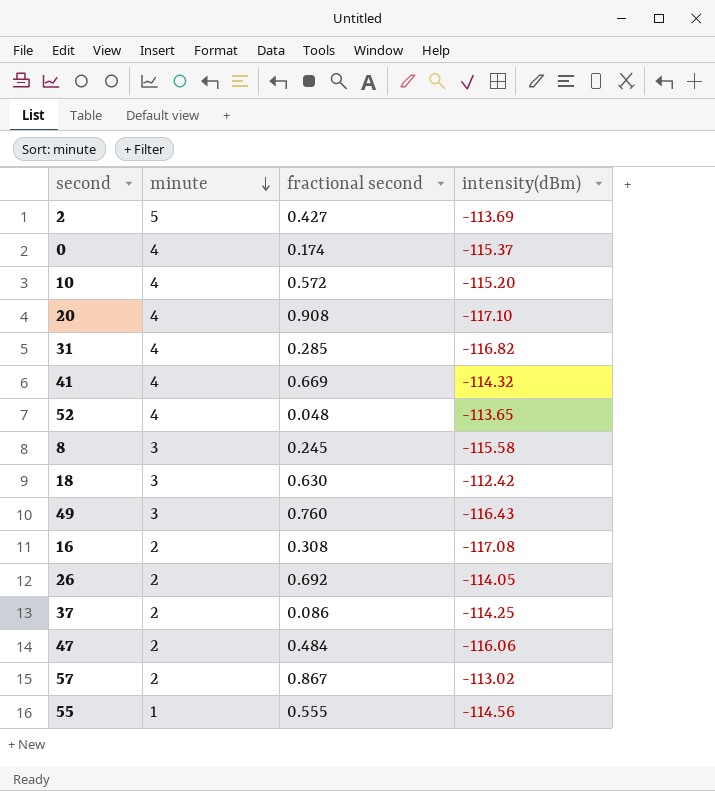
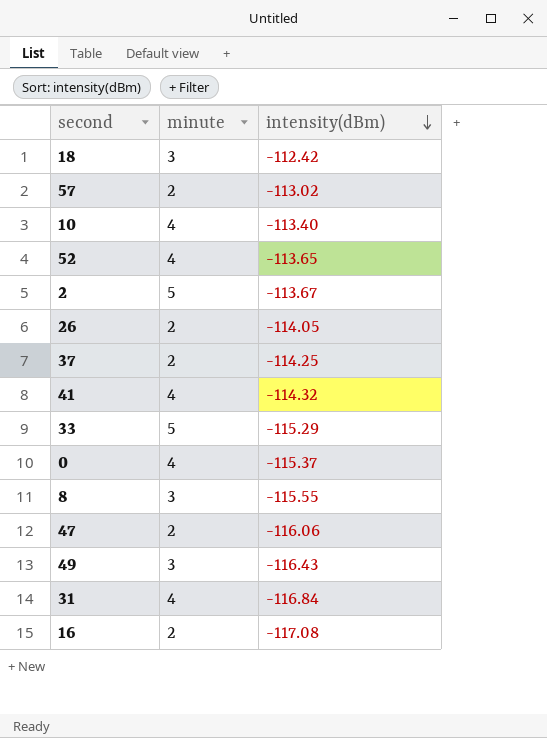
row order: minute descending -> intensity(dBm) descending
column fractional second | position: 3 -> none
row 20: 4 | 0.908 | -117.10 -> none
row 55: 1 | 0.555 | -114.56 -> none
10 | intensity(dBm): -115.20 -> -113.40
2 | intensity(dBm): -113.69 -> -113.67
row 33: none -> 5 | -115.29
8 | intensity(dBm): -115.58 -> -115.55
31 | intensity(dBm): -116.82 -> -116.84

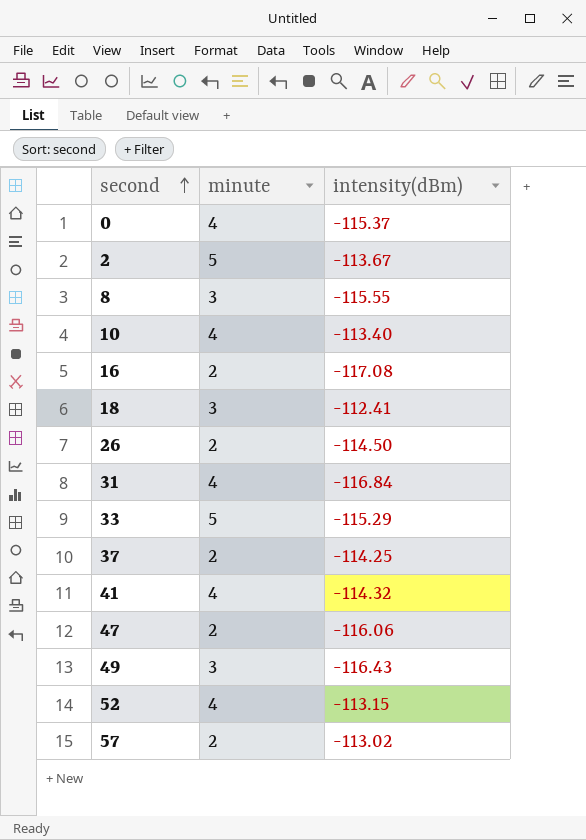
row order: intensity(dBm) descending -> second ascending
18 | intensity(dBm): -112.42 -> -112.41
26 | intensity(dBm): -114.05 -> -114.50
52 | intensity(dBm): -113.65 -> -113.15

